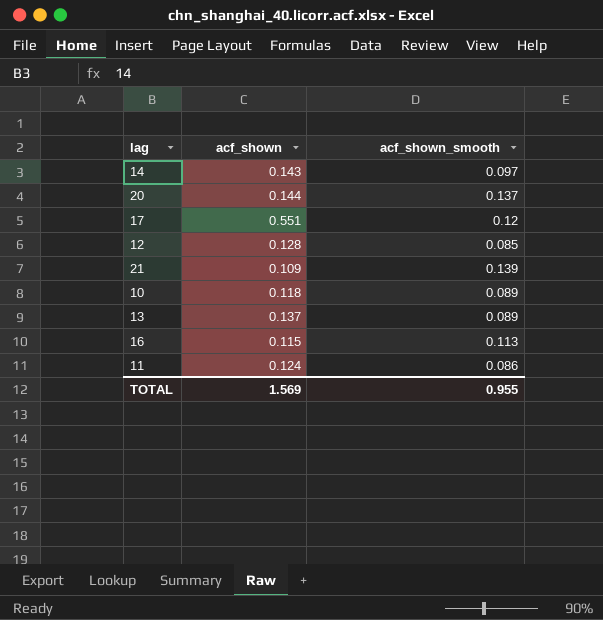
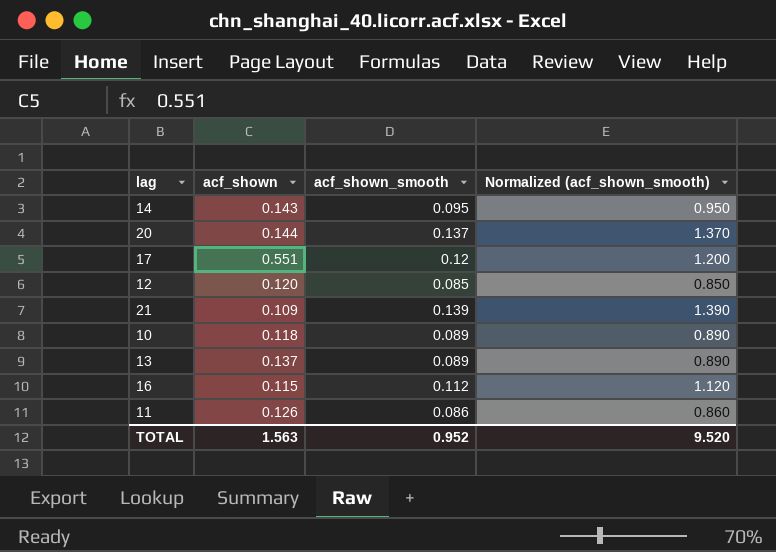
column Normalized (acf_shown_smooth) | formula: none -> [acf_shown_smooth] * 10
14 | acf_shown_smooth: 0.097 -> 0.095
12 | acf_shown: 0.128 -> 0.120
16 | acf_shown_smooth: 0.113 -> 0.112
11 | acf_shown: 0.124 -> 0.126
TOTAL | acf_shown: 1.569 -> 1.563
TOTAL | acf_shown_smooth: 0.955 -> 0.952

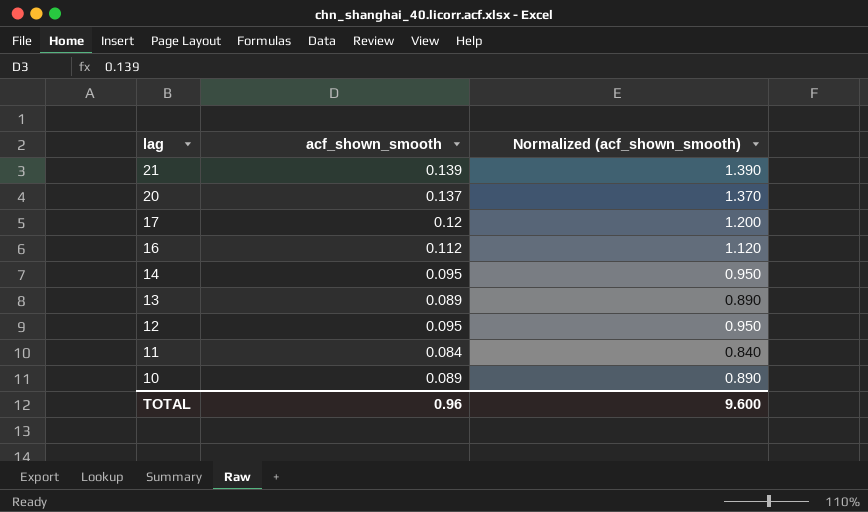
row order: none -> lag descending
column acf_shown | position: 2 -> none
12 | acf_shown_smooth: 0.085 -> 0.095
12 | Normalized (acf_shown_smooth): 0.850 -> 0.950
11 | acf_shown_smooth: 0.086 -> 0.084
11 | Normalized (acf_shown_smooth): 0.860 -> 0.840
TOTAL | acf_shown_smooth: 0.952 -> 0.96
TOTAL | Normalized (acf_shown_smooth): 9.520 -> 9.600

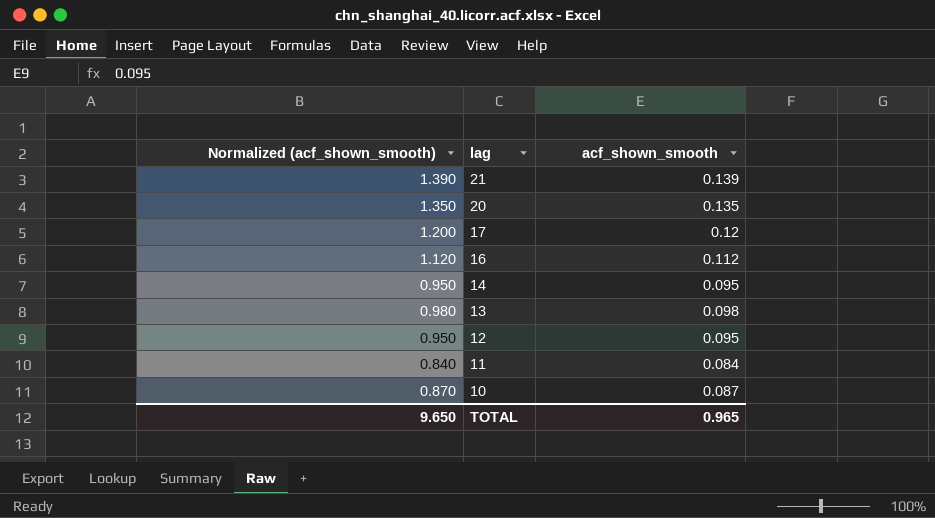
column Normalized (acf_shown_smooth) | position: 3 -> 1
20 | Normalized (acf_shown_smooth): 1.370 -> 1.350
20 | acf_shown_smooth: 0.137 -> 0.135
13 | Normalized (acf_shown_smooth): 0.890 -> 0.980
13 | acf_shown_smooth: 0.089 -> 0.098
10 | Normalized (acf_shown_smooth): 0.890 -> 0.870
10 | acf_shown_smooth: 0.089 -> 0.087
TOTAL | Normalized (acf_shown_smooth): 9.600 -> 9.650
TOTAL | acf_shown_smooth: 0.96 -> 0.965

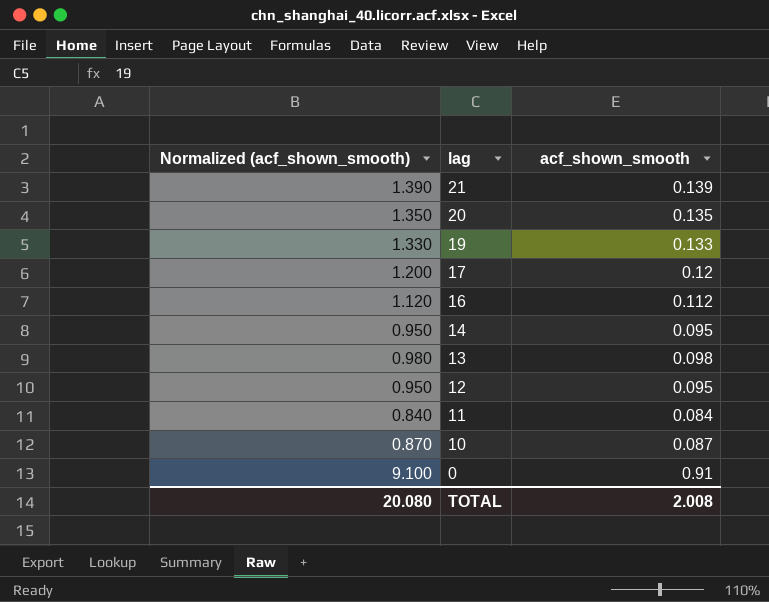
row 19: none -> 1.330 | 0.133
row 0: none -> 9.100 | 0.91
TOTAL | Normalized (acf_shown_smooth): 9.650 -> 20.080
TOTAL | acf_shown_smooth: 0.965 -> 2.008

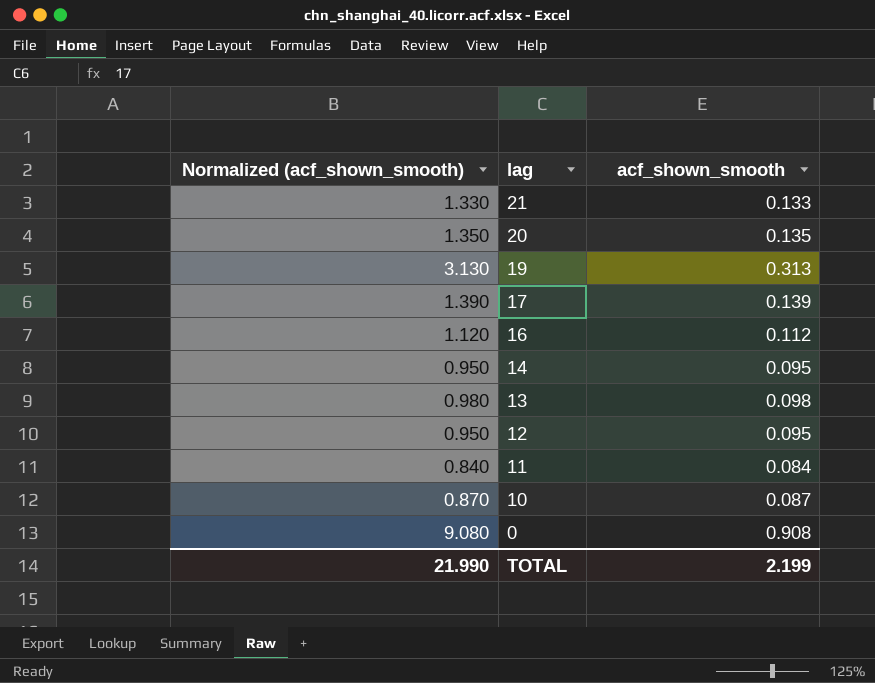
21 | Normalized (acf_shown_smooth): 1.390 -> 1.330
21 | acf_shown_smooth: 0.139 -> 0.133
19 | Normalized (acf_shown_smooth): 1.330 -> 3.130
19 | acf_shown_smooth: 0.133 -> 0.313
17 | Normalized (acf_shown_smooth): 1.200 -> 1.390
17 | acf_shown_smooth: 0.12 -> 0.139
0 | Normalized (acf_shown_smooth): 9.100 -> 9.080
0 | acf_shown_smooth: 0.91 -> 0.908
TOTAL | Normalized (acf_shown_smooth): 20.080 -> 21.990
TOTAL | acf_shown_smooth: 2.008 -> 2.199

